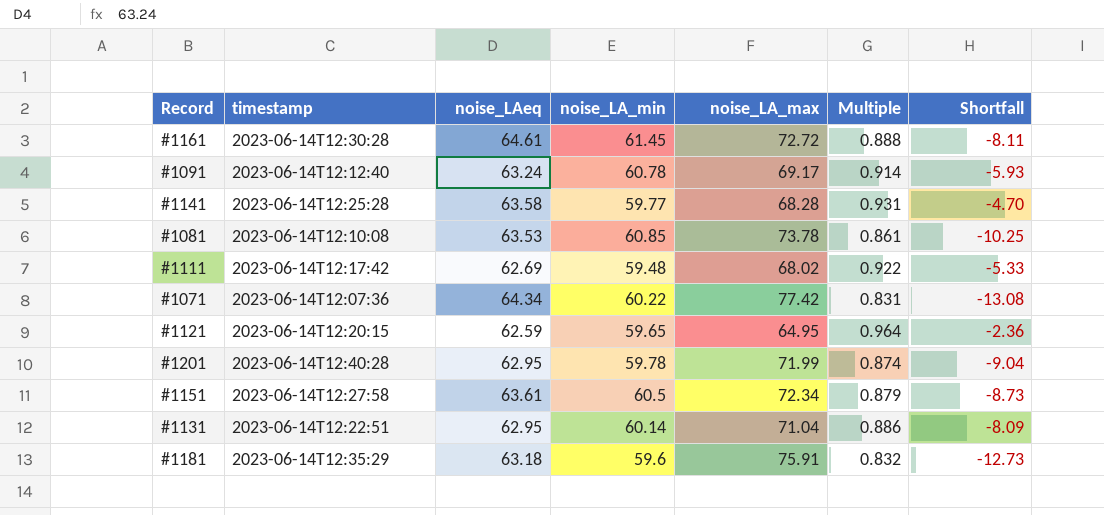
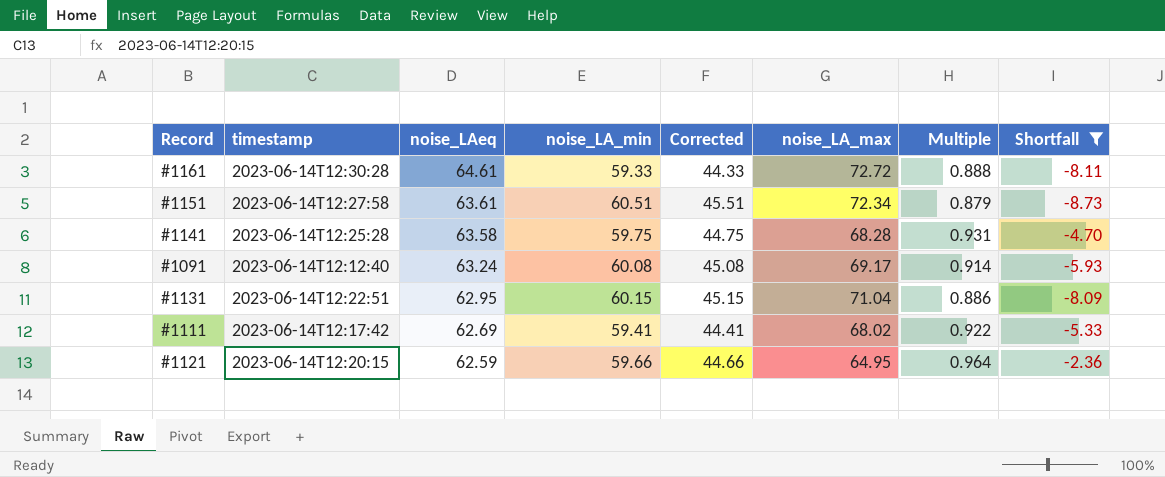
filter: none -> Shortfall >= -8.73
row order: none -> noise_LAeq descending
column Corrected | formula: none -> [noise_LA_min] - 15
#1161 | noise_LA_min: 61.45 -> 59.33
#1151 | noise_LA_min: 60.5 -> 60.51
#1141 | noise_LA_min: 59.77 -> 59.75
#1091 | noise_LA_min: 60.78 -> 60.08
#1131 | noise_LA_min: 60.14 -> 60.15
#1111 | noise_LA_min: 59.48 -> 59.41
#1121 | noise_LA_min: 59.65 -> 59.66

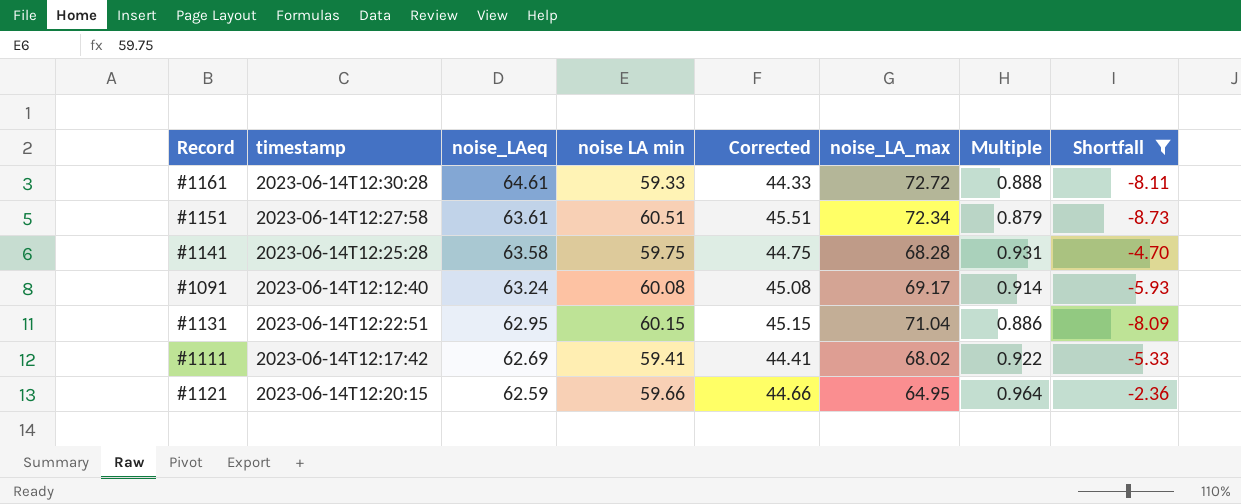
column name: noise_LA_min -> noise LA min

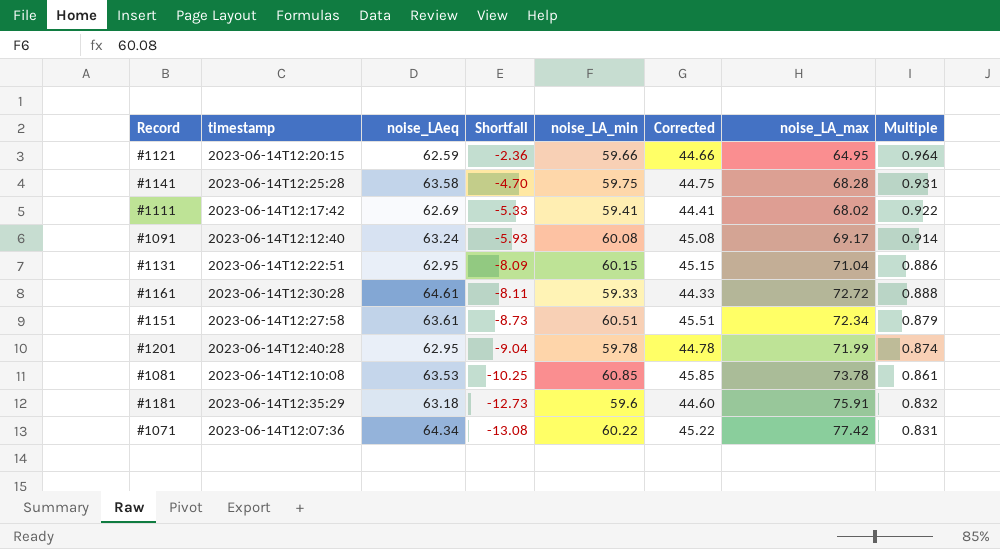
filter: Shortfall >= -8.73 -> none
row order: noise_LAeq descending -> Shortfall descending
column Shortfall | position: 8 -> 4
column name: noise LA min -> noise_LA_min

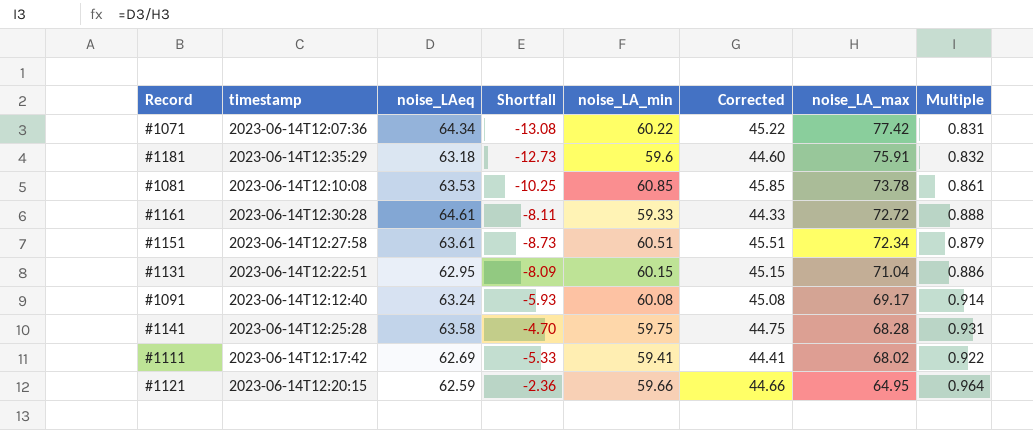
row order: Shortfall descending -> noise_LA_max descending
row #1201: 2023-06-14T12:40:28 | 62.95 | -9.04 | 59.78 | 44.78 | 71.99 | 0.874 -> none

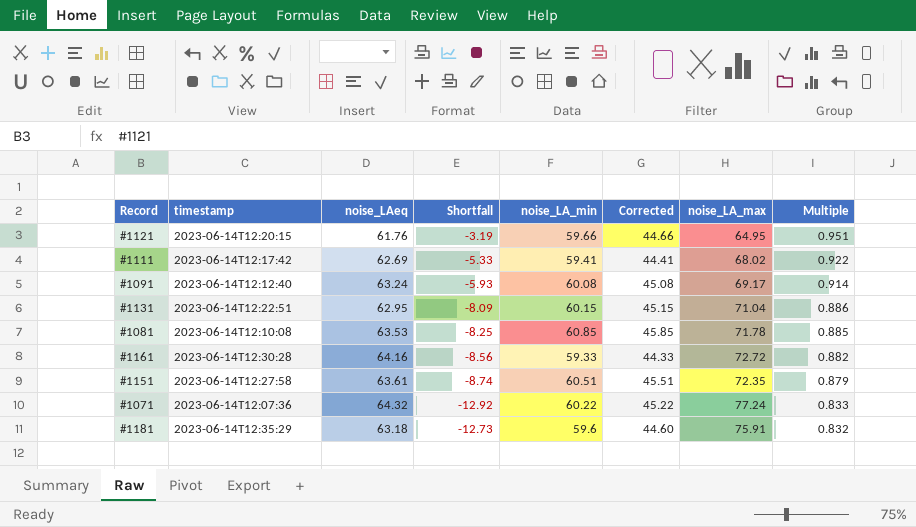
row order: noise_LA_max descending -> Multiple descending
row #1141: 2023-06-14T12:25:28 | 63.58 | -4.70 | 59.75 | 44.75 | 68.28 | 0.931 -> none
#1121 | noise_LAeq: 62.59 -> 61.76
#1121 | Shortfall: -2.36 -> -3.19
#1121 | Multiple: 0.964 -> 0.951
#1081 | Shortfall: -10.25 -> -8.25
#1081 | noise_LA_max: 73.78 -> 71.78
#1081 | Multiple: 0.861 -> 0.885
#1161 | noise_LAeq: 64.61 -> 64.16
#1161 | Shortfall: -8.11 -> -8.56
#1161 | Multiple: 0.888 -> 0.882
#1151 | Shortfall: -8.73 -> -8.74
#1151 | noise_LA_max: 72.34 -> 72.35
#1071 | noise_LAeq: 64.34 -> 64.32
#1071 | Shortfall: -13.08 -> -12.92
#1071 | noise_LA_max: 77.42 -> 77.24
#1071 | Multiple: 0.831 -> 0.833

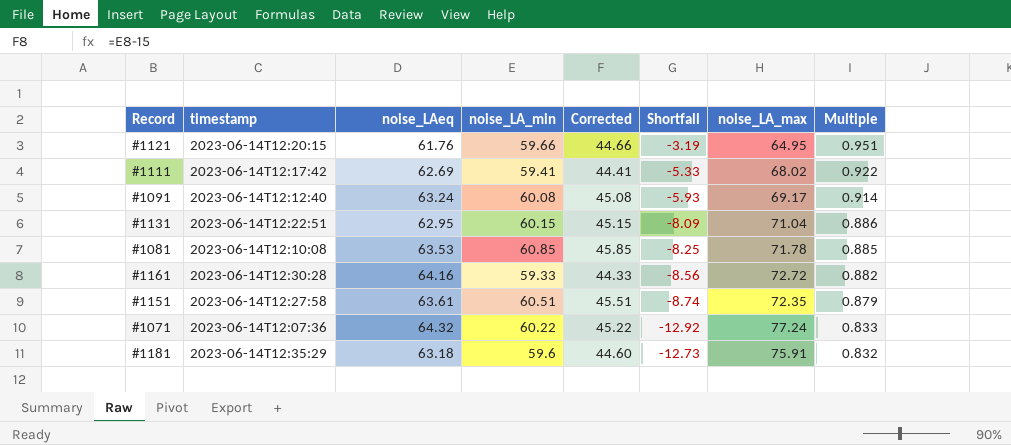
column Shortfall | position: 4 -> 6

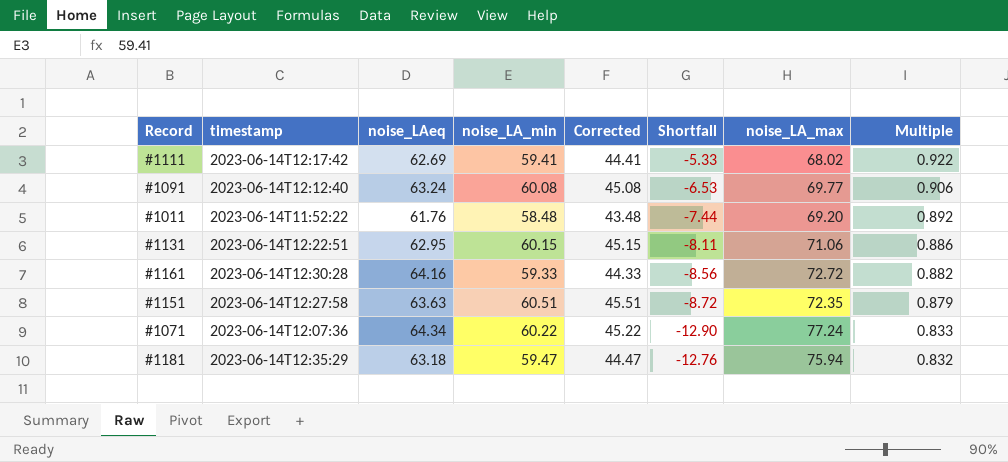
row #1121: 2023-06-14T12:20:15 | 61.76 | 59.66 | 44.66 | -3.19 | 64.95 | 0.951 -> none
row #1081: 2023-06-14T12:10:08 | 63.53 | 60.85 | 45.85 | -8.25 | 71.78 | 0.885 -> none
#1091 | Shortfall: -5.93 -> -6.53
#1091 | noise_LA_max: 69.17 -> 69.77
#1091 | Multiple: 0.914 -> 0.906
row #1011: none -> 2023-06-14T11:52:22 | 61.76 | 58.48 | 43.48 | -7.44 | 69.20 | 0.892
#1131 | Shortfall: -8.09 -> -8.11
#1131 | noise_LA_max: 71.04 -> 71.06
#1151 | noise_LAeq: 63.61 -> 63.63
#1151 | Shortfall: -8.74 -> -8.72
#1071 | noise_LAeq: 64.32 -> 64.34
#1071 | Shortfall: -12.92 -> -12.90
#1181 | noise_LA_min: 59.6 -> 59.47
#1181 | Corrected: 44.60 -> 44.47
#1181 | Shortfall: -12.73 -> -12.76
#1181 | noise_LA_max: 75.91 -> 75.94

